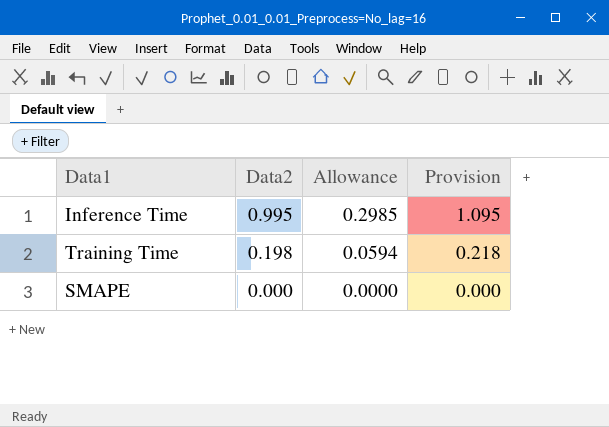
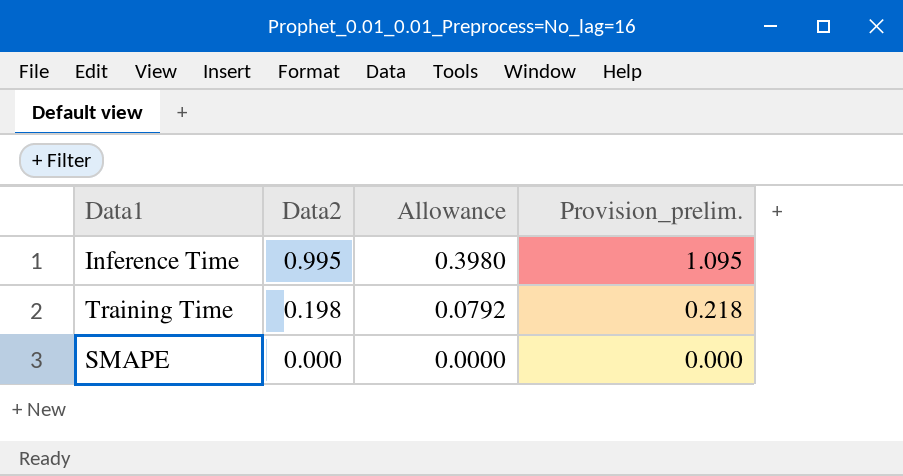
column Allowance | formula: [Data2] * 0.3 -> [Data2] * 0.4
column name: Provision -> Provision_prelim.

